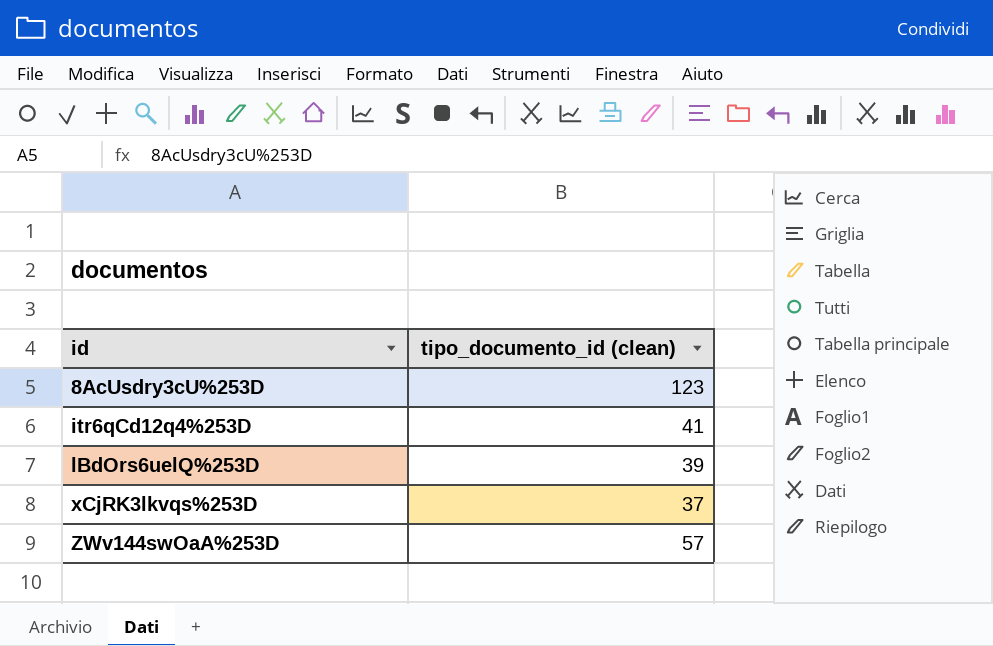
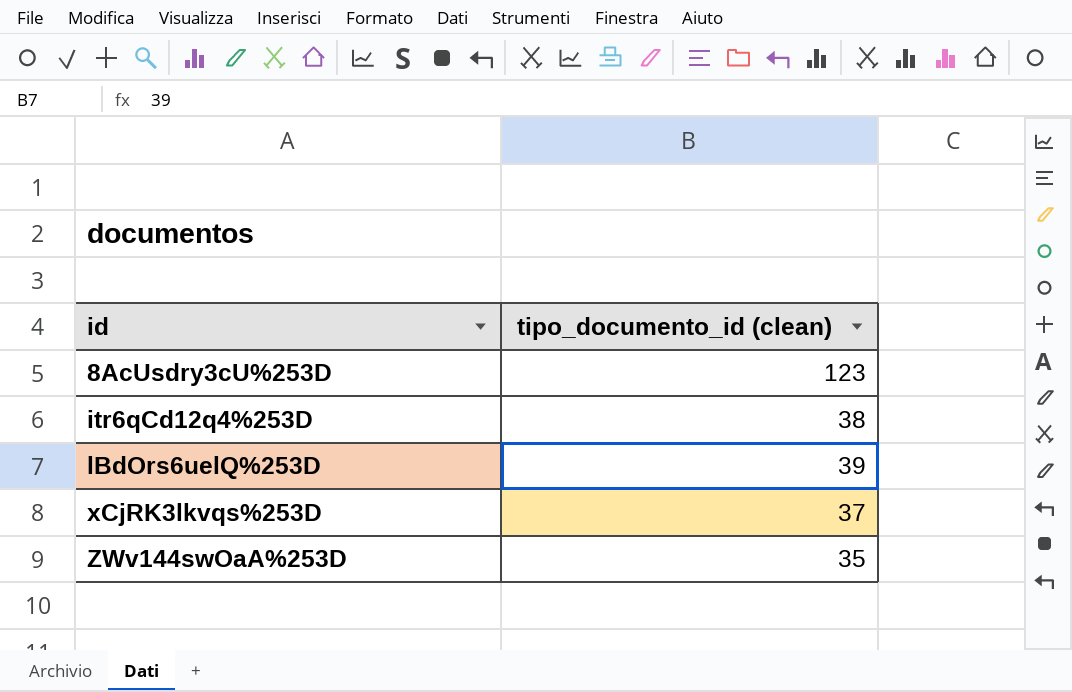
itr6qCd12q4%253D | tipo_documento_id (clean): 41 -> 38
ZWv144swOaA%253D | tipo_documento_id (clean): 57 -> 35

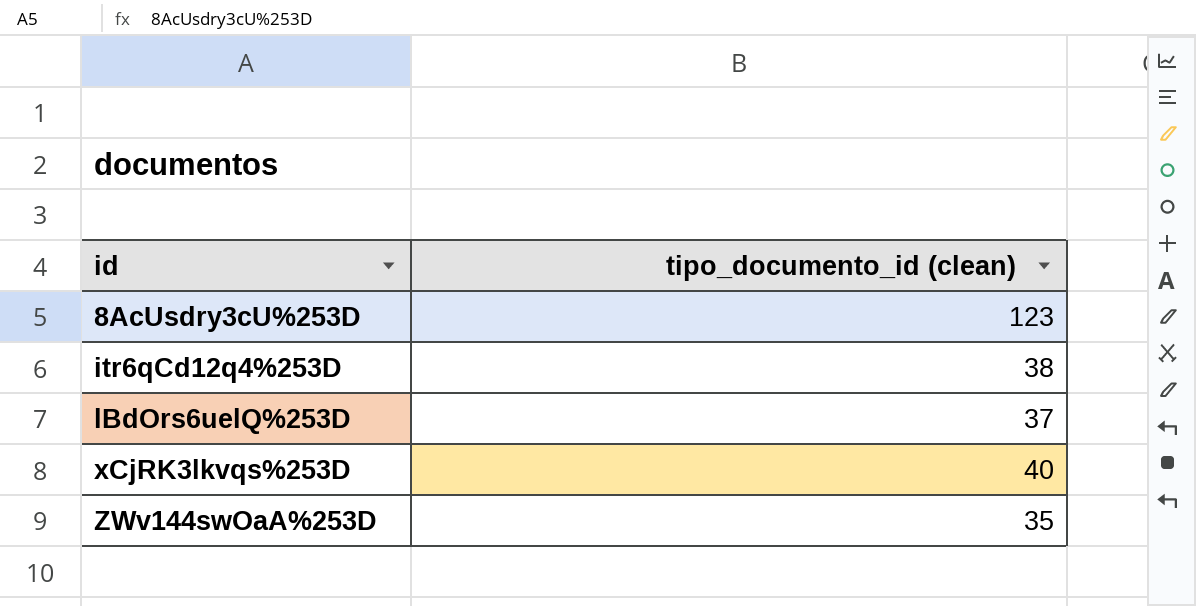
lBdOrs6uelQ%253D | tipo_documento_id (clean): 39 -> 37
xCjRK3lkvqs%253D | tipo_documento_id (clean): 37 -> 40

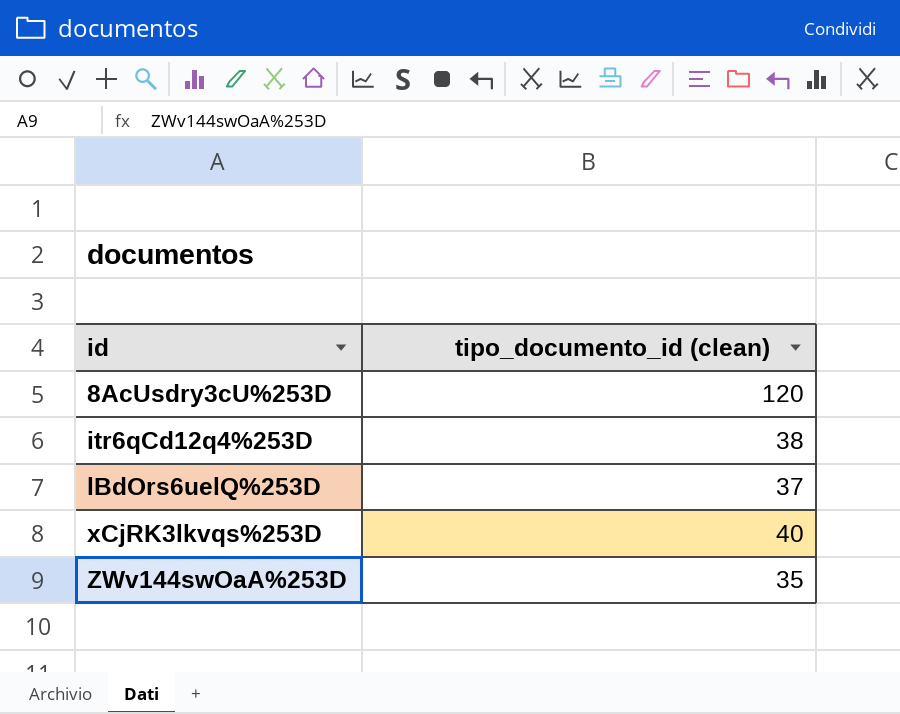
8AcUsdry3cU%253D | tipo_documento_id (clean): 123 -> 120

